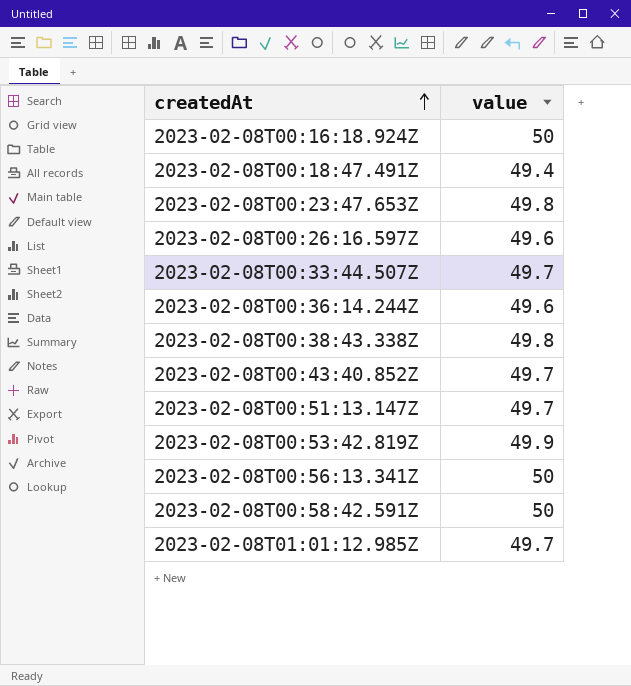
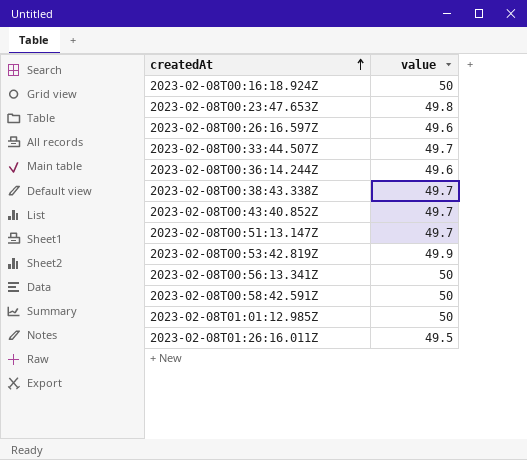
row 2023-02-08T00:18:47.491Z: 49.4 -> none
2023-02-08T00:38:43.338Z | value: 49.8 -> 49.7
2023-02-08T01:01:12.985Z | value: 49.7 -> 50
row 2023-02-08T01:26:16.011Z: none -> 49.5

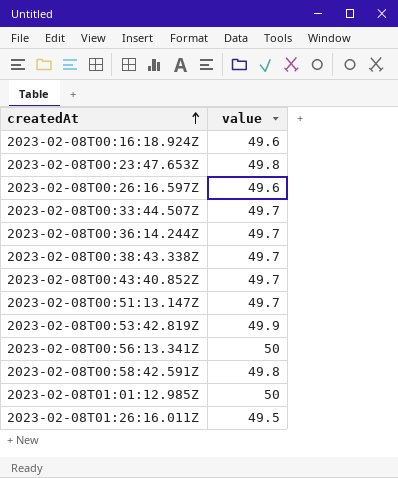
2023-02-08T00:16:18.924Z | value: 50 -> 49.6
2023-02-08T00:36:14.244Z | value: 49.6 -> 49.7
2023-02-08T00:58:42.591Z | value: 50 -> 49.8

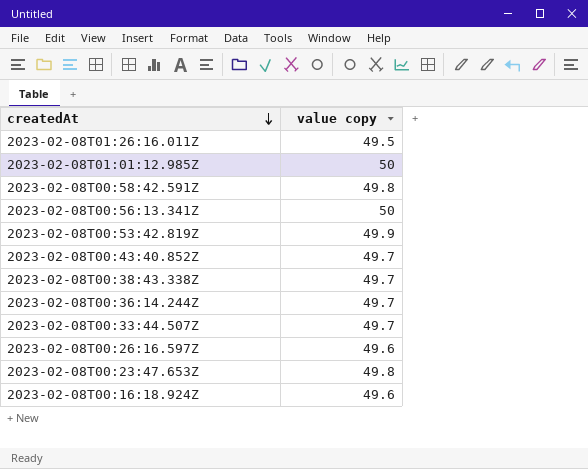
row order: createdAt ascending -> createdAt descending
column name: value -> value copy
row 2023-02-08T00:51:13.147Z: 49.7 -> none

